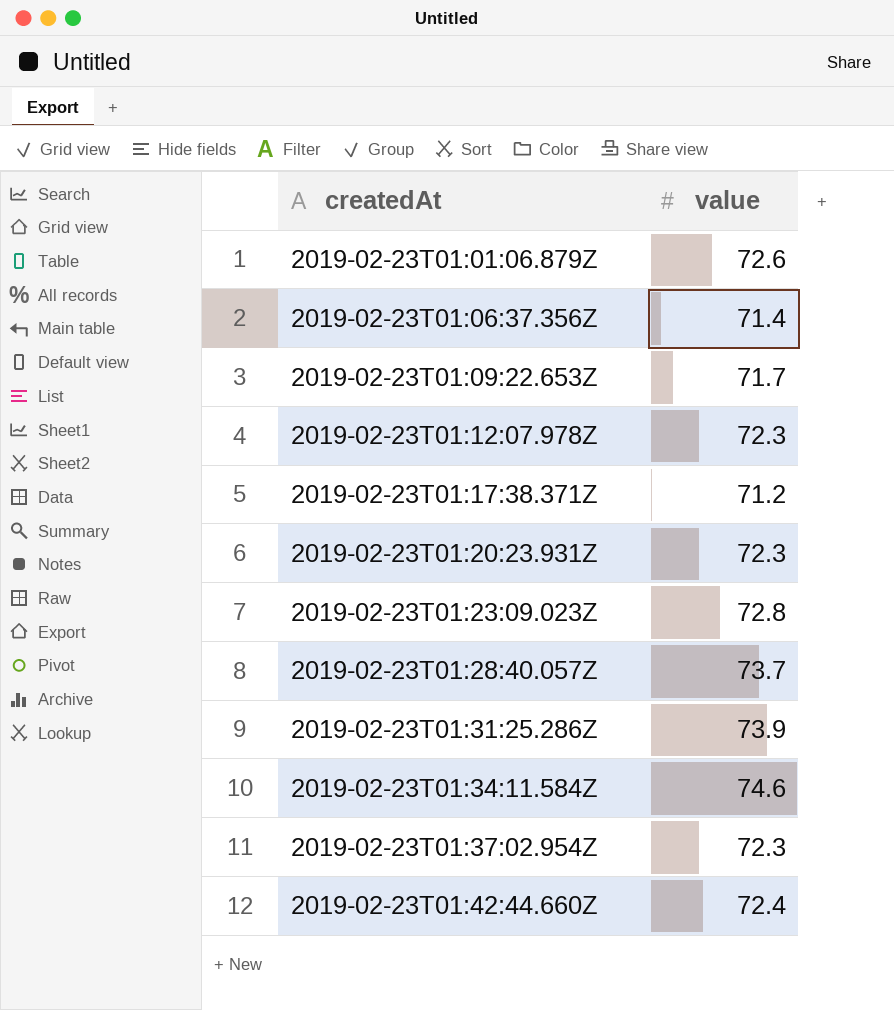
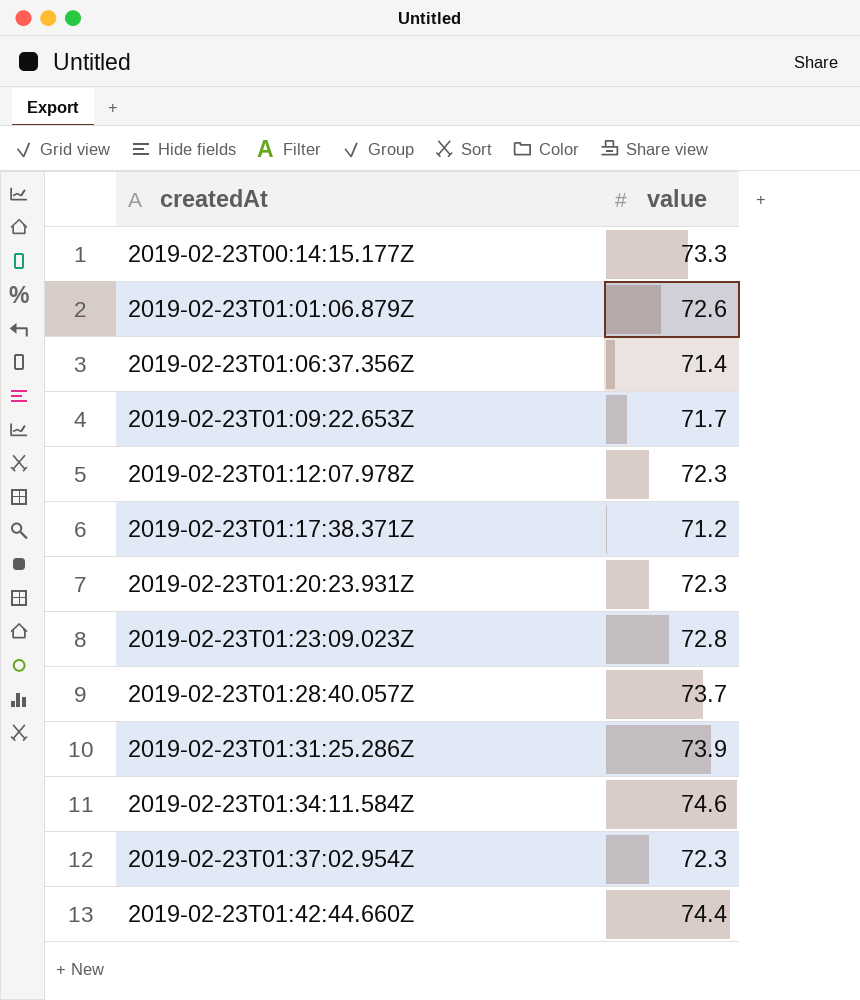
row 2019-02-23T00:14:15.177Z: none -> 73.3
2019-02-23T01:42:44.660Z | value: 72.4 -> 74.4

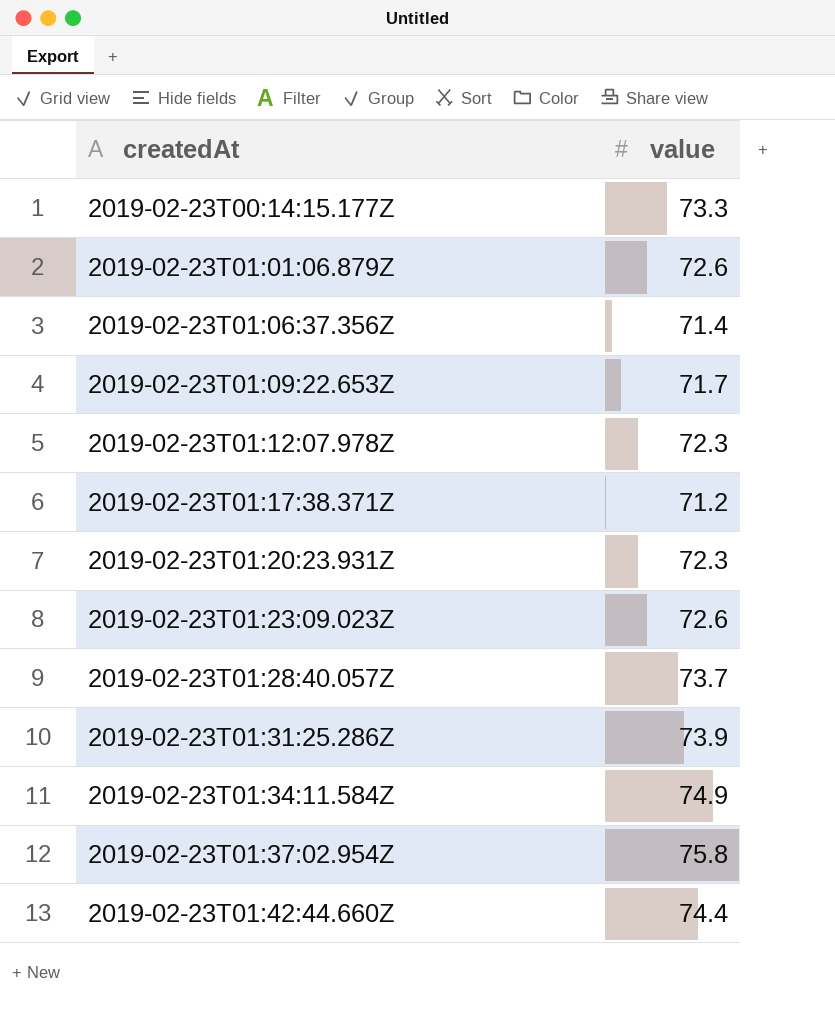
2019-02-23T01:23:09.023Z | value: 72.8 -> 72.6
2019-02-23T01:34:11.584Z | value: 74.6 -> 74.9
2019-02-23T01:37:02.954Z | value: 72.3 -> 75.8

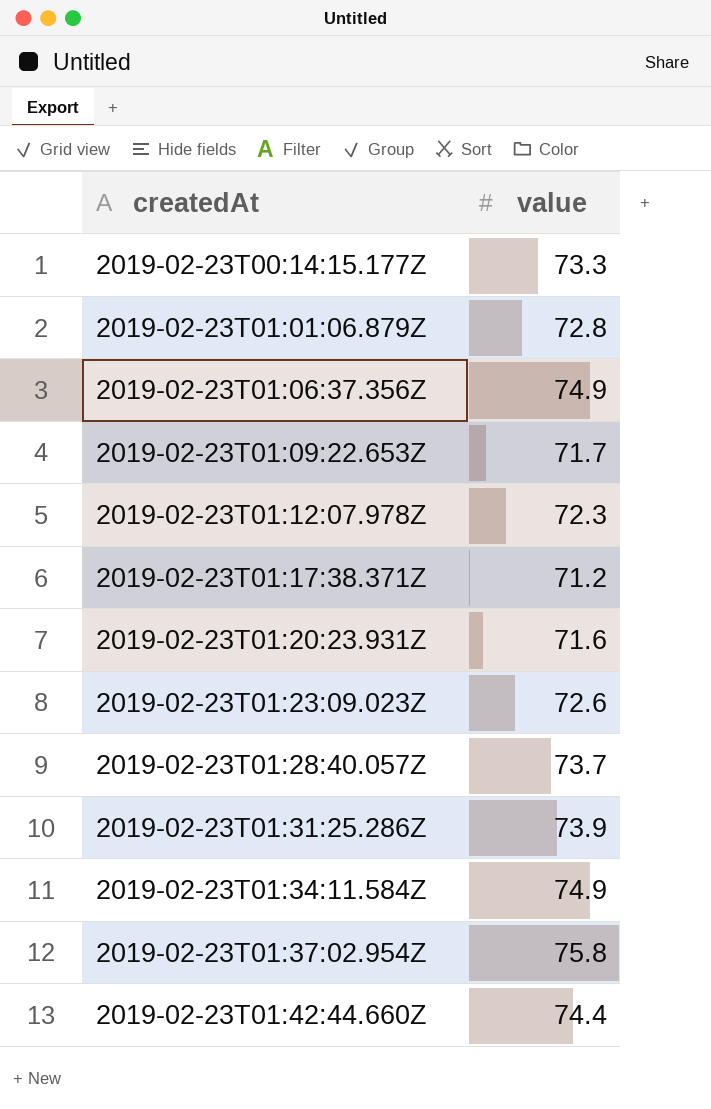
2019-02-23T01:01:06.879Z | value: 72.6 -> 72.8
2019-02-23T01:06:37.356Z | value: 71.4 -> 74.9
2019-02-23T01:20:23.931Z | value: 72.3 -> 71.6

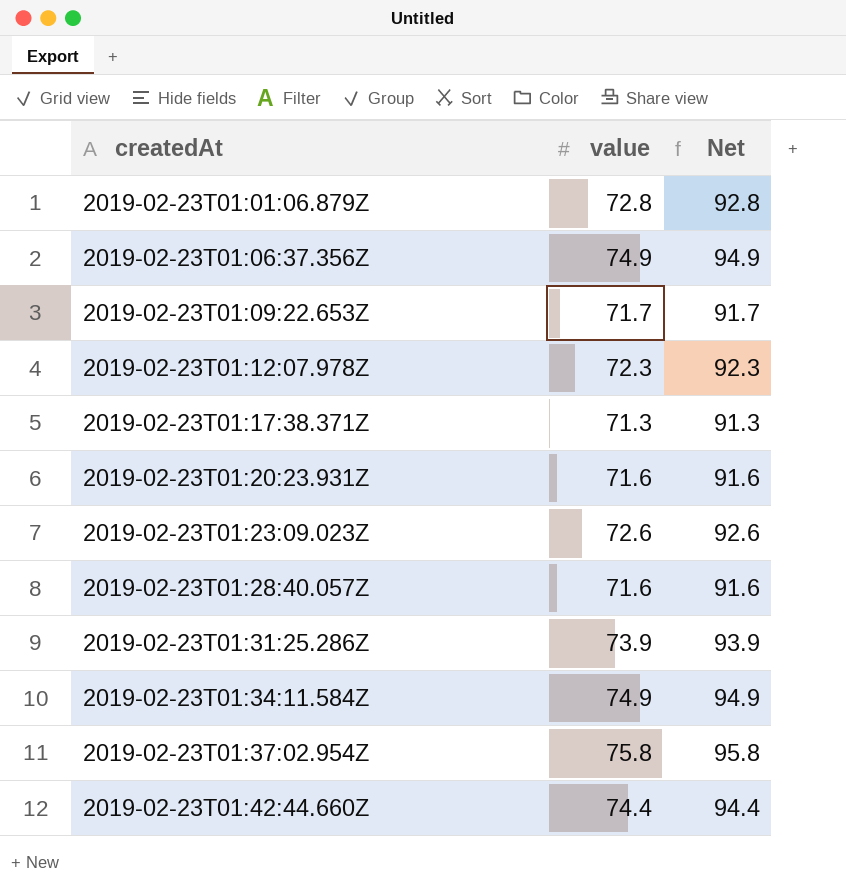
column Net | formula: none -> [value] + 20
row 2019-02-23T00:14:15.177Z: 73.3 -> none
2019-02-23T01:17:38.371Z | value: 71.2 -> 71.3
2019-02-23T01:28:40.057Z | value: 73.7 -> 71.6

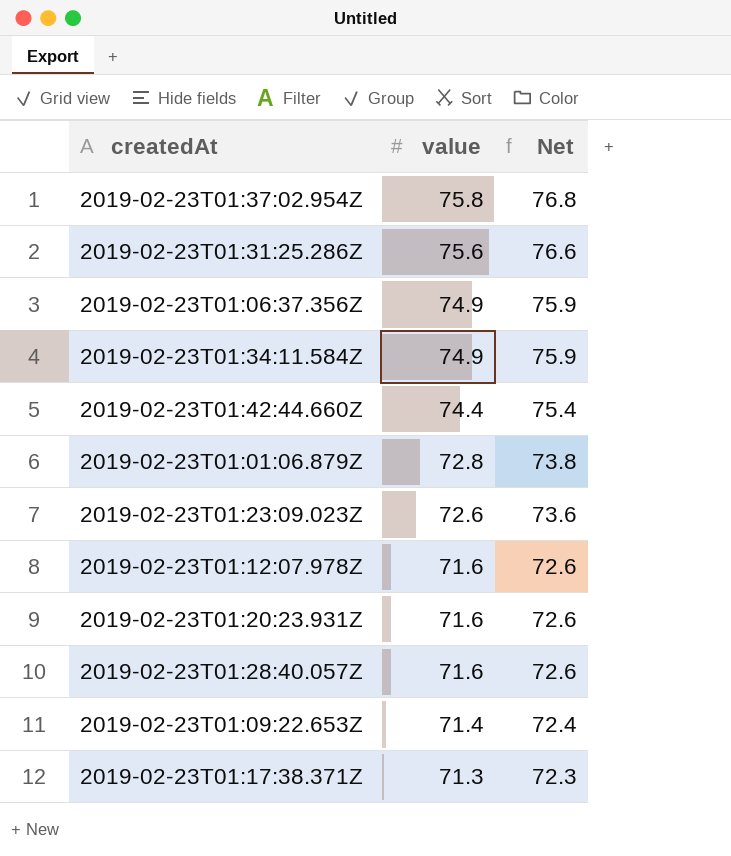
row order: createdAt ascending -> value descending
column Net | formula: [value] + 20 -> [value] + 1
2019-02-23T01:31:25.286Z | value: 73.9 -> 75.6
2019-02-23T01:12:07.978Z | value: 72.3 -> 71.6
2019-02-23T01:09:22.653Z | value: 71.7 -> 71.4

